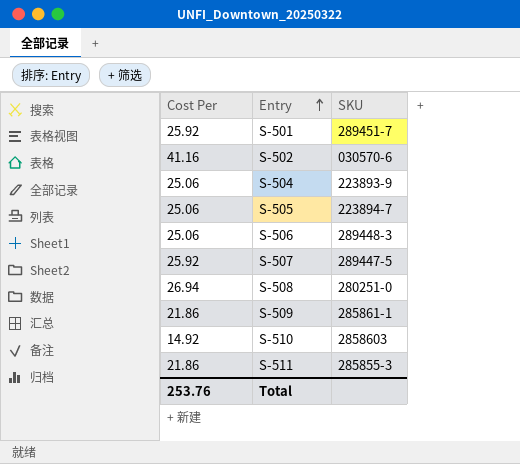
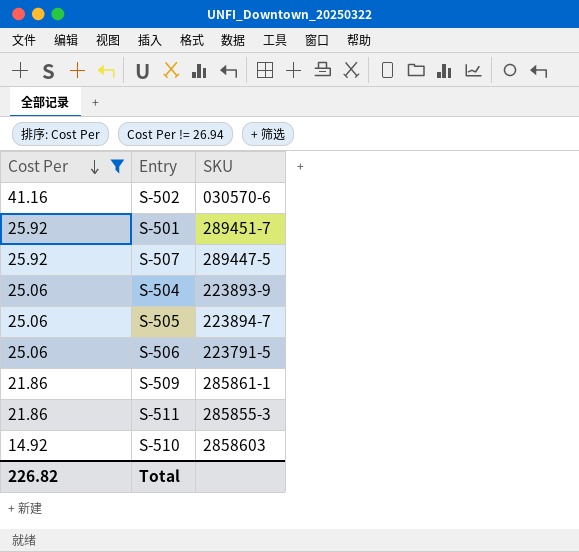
filter: none -> Cost Per != 26.94
row order: Entry ascending -> Cost Per descending
S-506 | SKU: 289448-3 -> 223791-5
Total | Cost Per: 253.76 -> 226.82

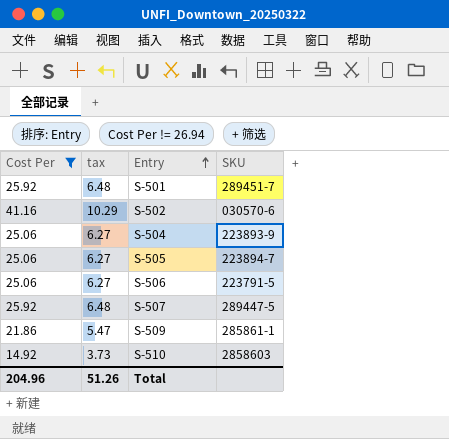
row order: Cost Per descending -> Entry ascending
column tax | formula: none -> [Cost Per] * 0.25
row S-511: 21.86 | 285855-3 -> none
Total | Cost Per: 226.82 -> 204.96

